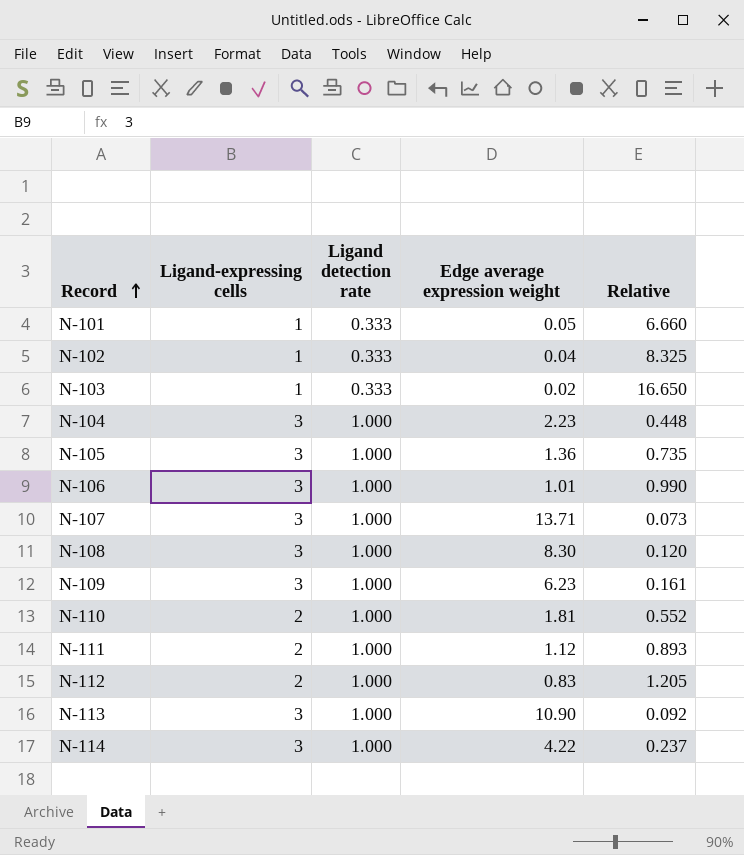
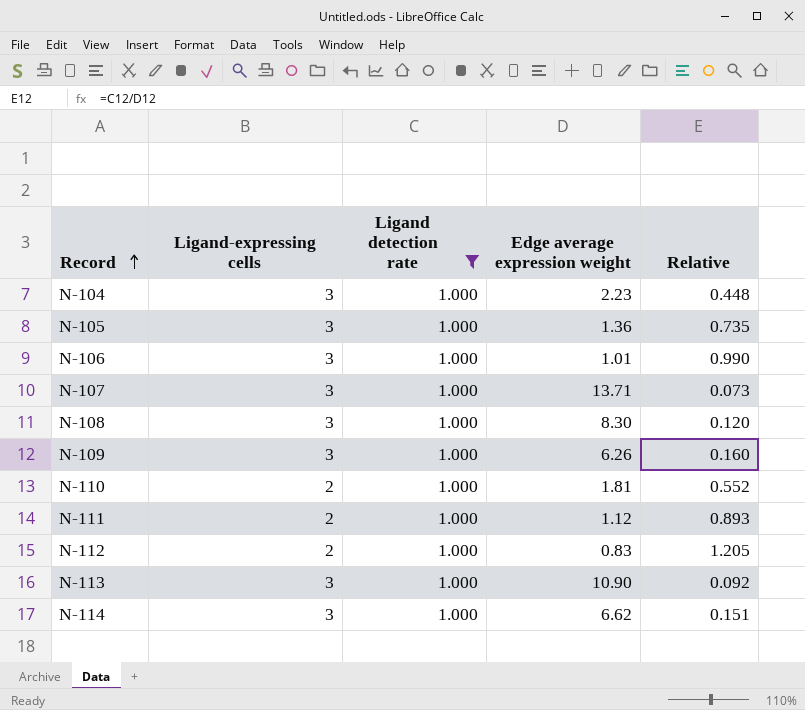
filter: none -> Ligand detection rate = 1.000
N-109 | Edge average expression weight: 6.23 -> 6.26
N-109 | Relative: 0.161 -> 0.160
N-114 | Edge average expression weight: 4.22 -> 6.62
N-114 | Relative: 0.237 -> 0.151

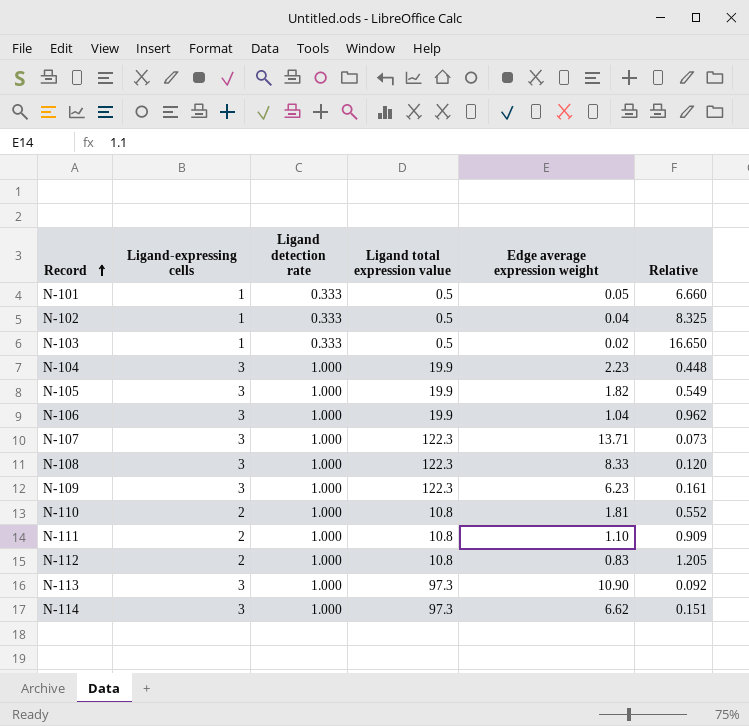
filter: Ligand detection rate = 1.000 -> none
column Ligand total expression value | position: none -> 4
N-105 | Edge average expression weight: 1.36 -> 1.82
N-105 | Relative: 0.735 -> 0.549
N-106 | Edge average expression weight: 1.01 -> 1.04
N-106 | Relative: 0.990 -> 0.962
N-108 | Edge average expression weight: 8.30 -> 8.33
N-109 | Edge average expression weight: 6.26 -> 6.23
N-109 | Relative: 0.160 -> 0.161
N-111 | Edge average expression weight: 1.12 -> 1.10
N-111 | Relative: 0.893 -> 0.909

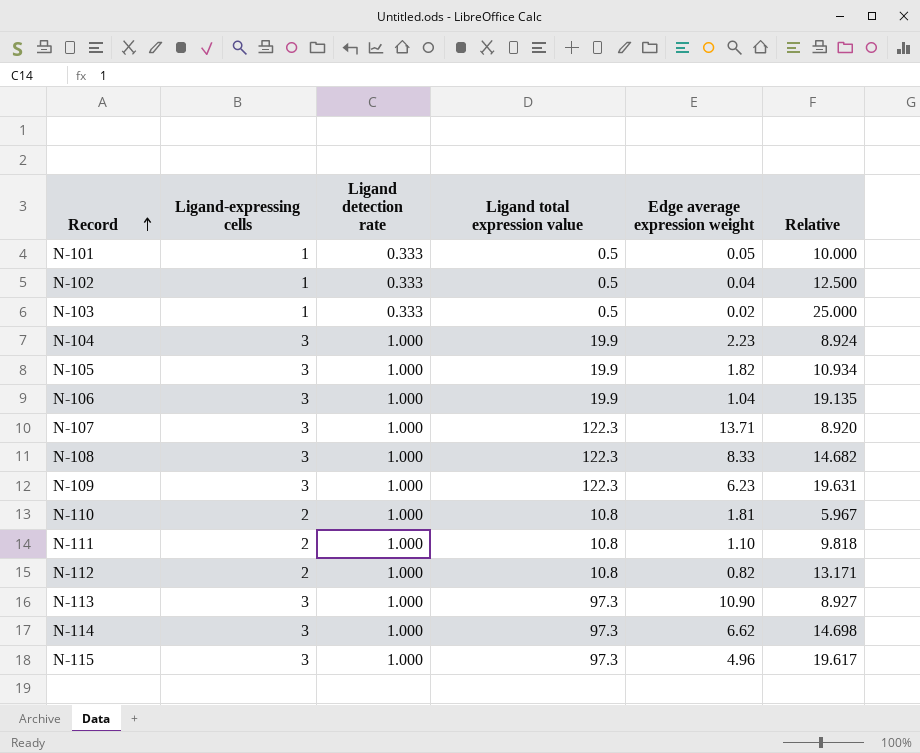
column Relative | formula: [Ligand detection rate] / [Edge average expression weight] -> [Ligand total expression value] / [Edge average expression weight]
N-112 | Edge average expression weight: 0.83 -> 0.82
row N-115: none -> 3 | 1.000 | 97.3 | 4.96 | 19.617

